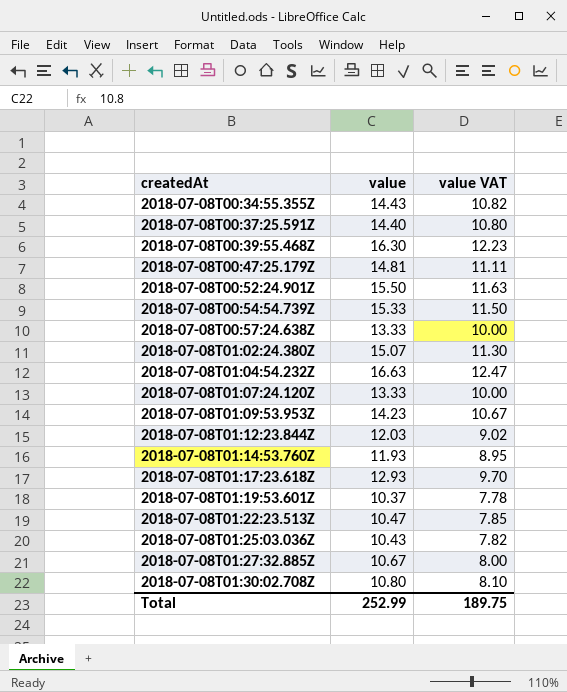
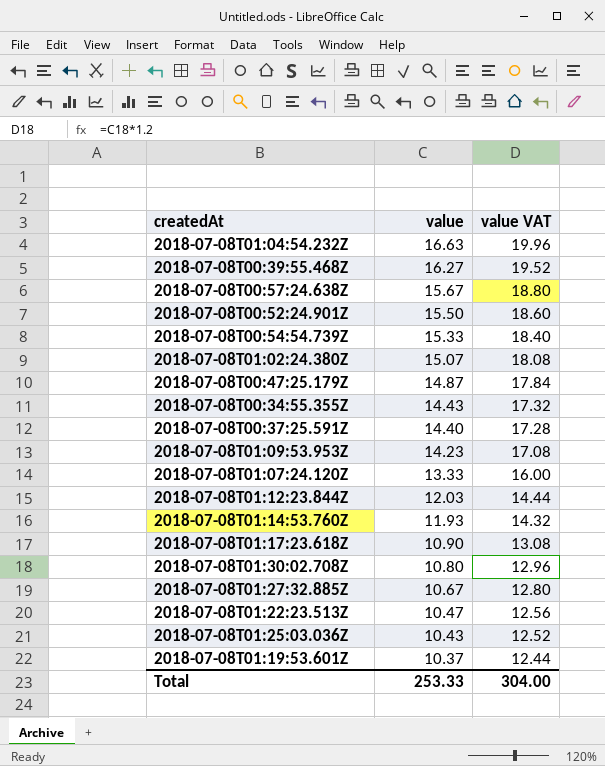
row order: createdAt ascending -> value descending
column value VAT | formula: [value] * 0.75 -> [value] * 1.2
2018-07-08T00:39:55.468Z | value: 16.30 -> 16.27
2018-07-08T00:57:24.638Z | value: 13.33 -> 15.67
2018-07-08T00:47:25.179Z | value: 14.81 -> 14.87
2018-07-08T01:17:23.618Z | value: 12.93 -> 10.90
Total | value: 252.99 -> 253.33
Total | value VAT: 189.75 -> 304.00

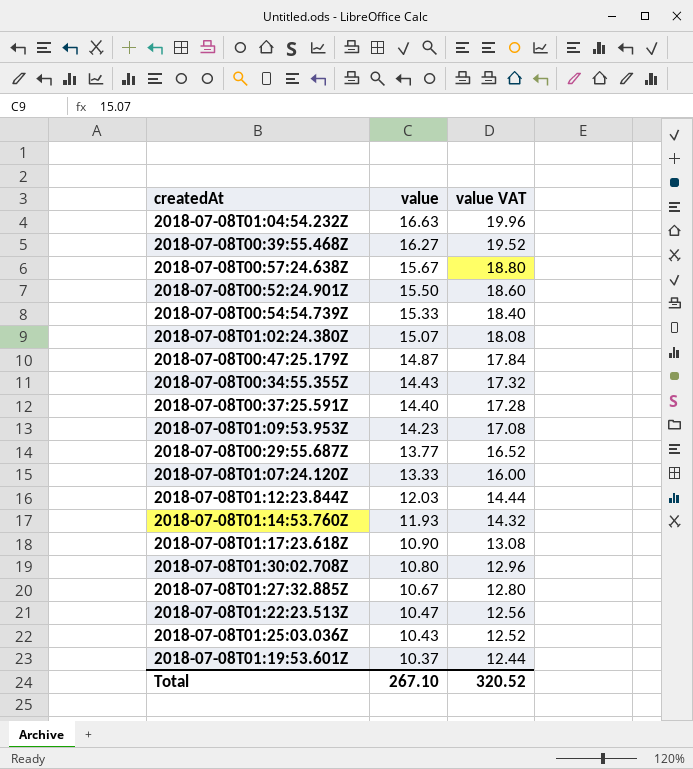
row 2018-07-08T00:29:55.687Z: none -> 13.77 | 16.52
Total | value: 253.33 -> 267.10
Total | value VAT: 304.00 -> 320.52

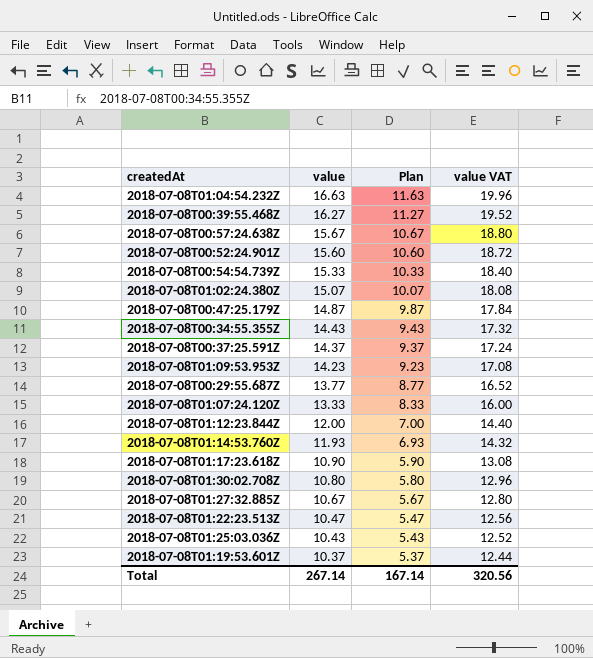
column Plan | formula: none -> [value] - 5
2018-07-08T00:52:24.901Z | value: 15.50 -> 15.60
2018-07-08T00:52:24.901Z | value VAT: 18.60 -> 18.72
2018-07-08T00:37:25.591Z | value: 14.40 -> 14.37
2018-07-08T00:37:25.591Z | value VAT: 17.28 -> 17.24
2018-07-08T01:12:23.844Z | value: 12.03 -> 12.00
2018-07-08T01:12:23.844Z | value VAT: 14.44 -> 14.40
Total | value: 267.10 -> 267.14
Total | value VAT: 320.52 -> 320.56

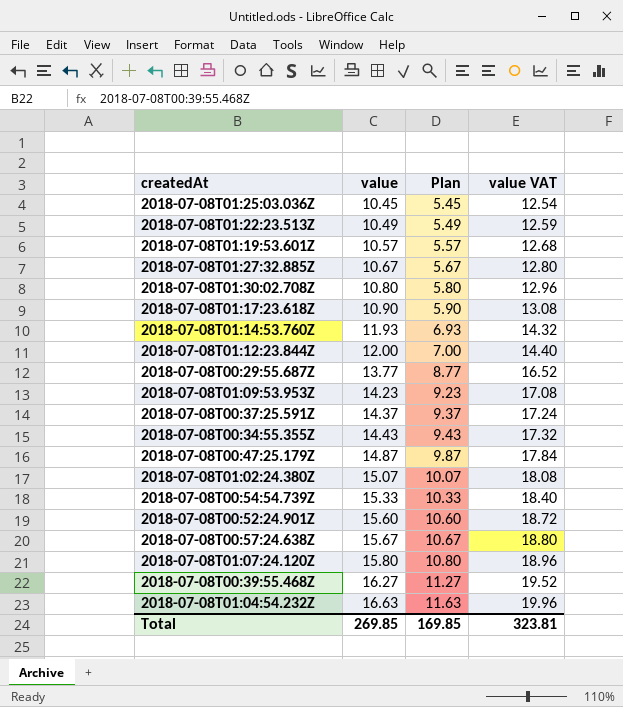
row order: value descending -> value ascending
2018-07-08T01:25:03.036Z | value: 10.43 -> 10.45
2018-07-08T01:25:03.036Z | Plan: 5.43 -> 5.45
2018-07-08T01:25:03.036Z | value VAT: 12.52 -> 12.54
2018-07-08T01:22:23.513Z | value: 10.47 -> 10.49
2018-07-08T01:22:23.513Z | Plan: 5.47 -> 5.49
2018-07-08T01:22:23.513Z | value VAT: 12.56 -> 12.59
2018-07-08T01:19:53.601Z | value: 10.37 -> 10.57
2018-07-08T01:19:53.601Z | Plan: 5.37 -> 5.57
2018-07-08T01:19:53.601Z | value VAT: 12.44 -> 12.68
2018-07-08T01:07:24.120Z | value: 13.33 -> 15.80
2018-07-08T01:07:24.120Z | Plan: 8.33 -> 10.80
2018-07-08T01:07:24.120Z | value VAT: 16.00 -> 18.96
Total | value: 267.14 -> 269.85
Total | Plan: 167.14 -> 169.85
Total | value VAT: 320.56 -> 323.81

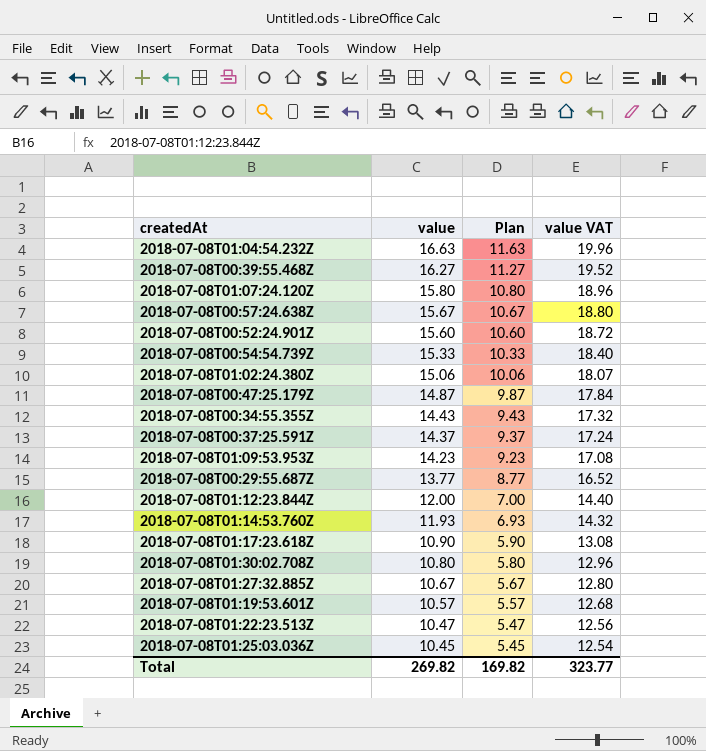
row order: value ascending -> value descending
2018-07-08T01:02:24.380Z | value: 15.07 -> 15.06
2018-07-08T01:02:24.380Z | Plan: 10.07 -> 10.06
2018-07-08T01:02:24.380Z | value VAT: 18.08 -> 18.07
2018-07-08T01:22:23.513Z | value: 10.49 -> 10.47
2018-07-08T01:22:23.513Z | Plan: 5.49 -> 5.47
2018-07-08T01:22:23.513Z | value VAT: 12.59 -> 12.56
Total | value: 269.85 -> 269.82
Total | Plan: 169.85 -> 169.82
Total | value VAT: 323.81 -> 323.77

